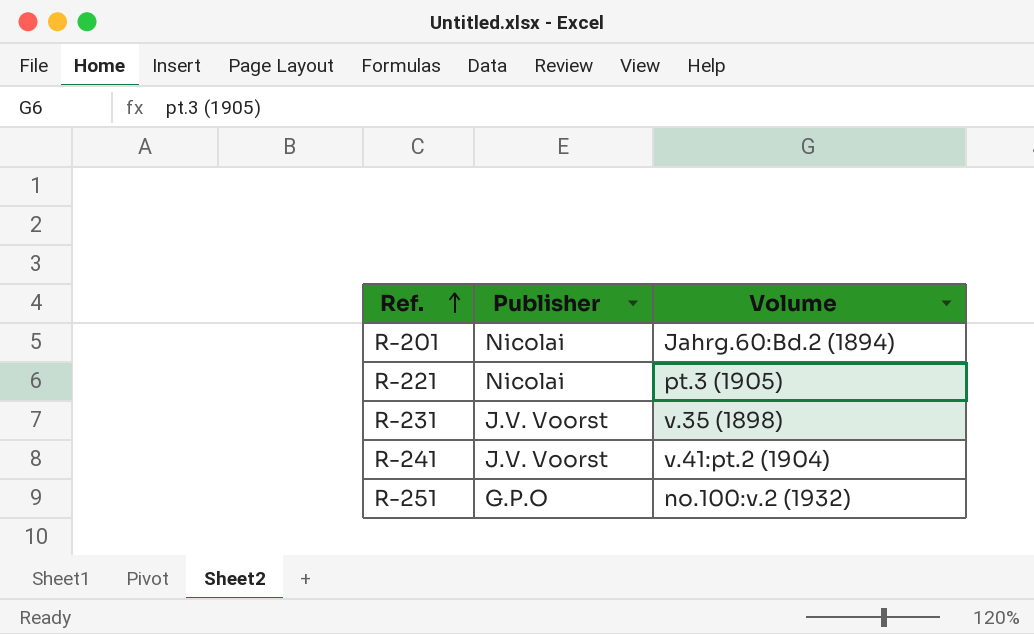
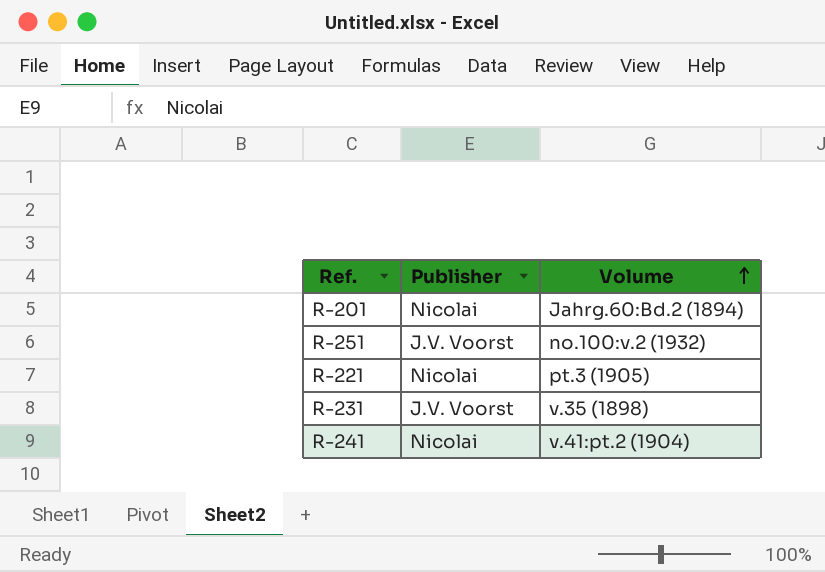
row order: Ref. ascending -> Volume ascending
R-251 | Publisher: G.P.O -> J.V. Voorst
R-241 | Publisher: J.V. Voorst -> Nicolai

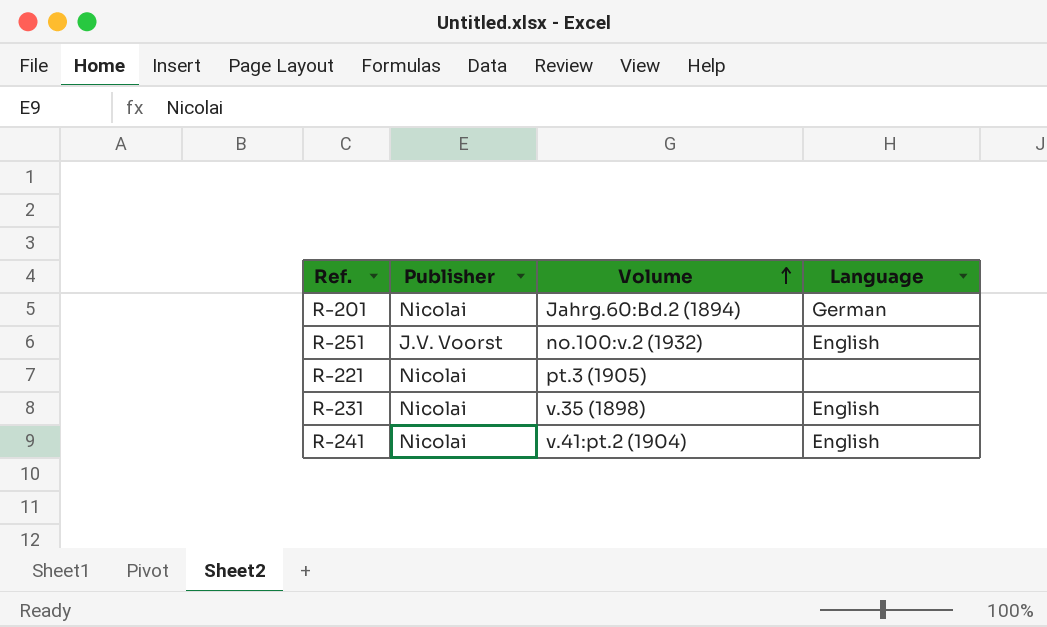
column Language | position: none -> 4
R-231 | Publisher: J.V. Voorst -> Nicolai

